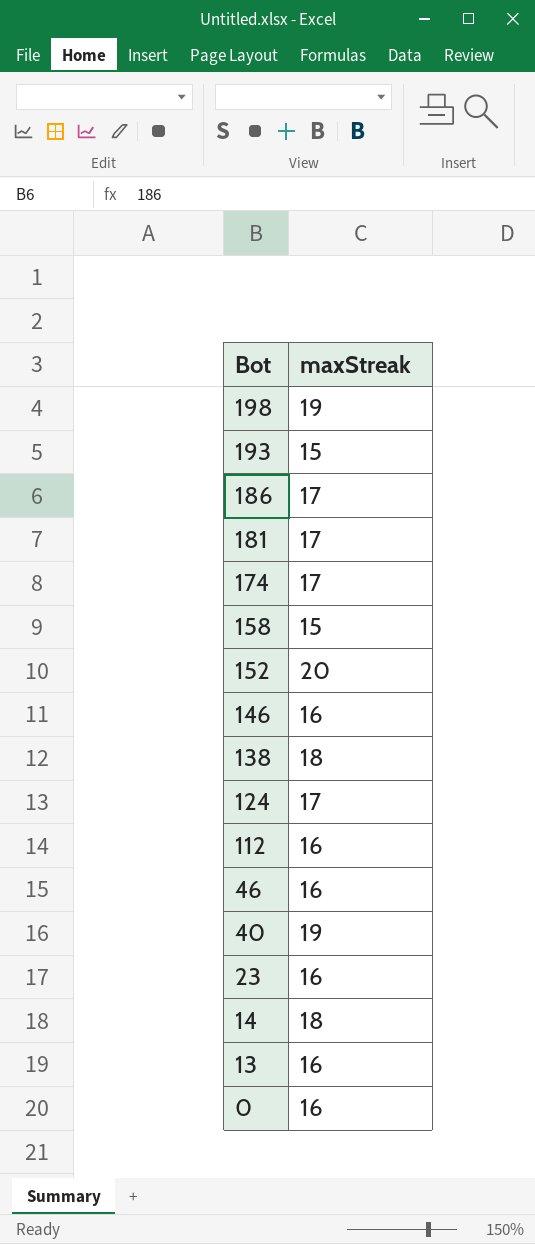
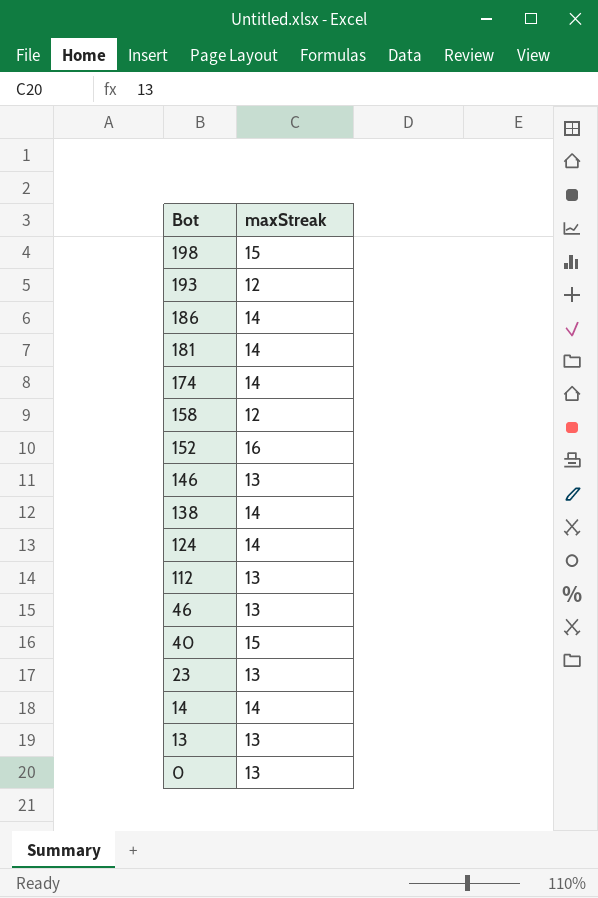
198 | maxStreak: 19 -> 15
193 | maxStreak: 15 -> 12
186 | maxStreak: 17 -> 14
181 | maxStreak: 17 -> 14
174 | maxStreak: 17 -> 14
158 | maxStreak: 15 -> 12
152 | maxStreak: 20 -> 16
146 | maxStreak: 16 -> 13
138 | maxStreak: 18 -> 14
124 | maxStreak: 17 -> 14
112 | maxStreak: 16 -> 13
46 | maxStreak: 16 -> 13
40 | maxStreak: 19 -> 15
23 | maxStreak: 16 -> 13
14 | maxStreak: 18 -> 14
13 | maxStreak: 16 -> 13
0 | maxStreak: 16 -> 13

